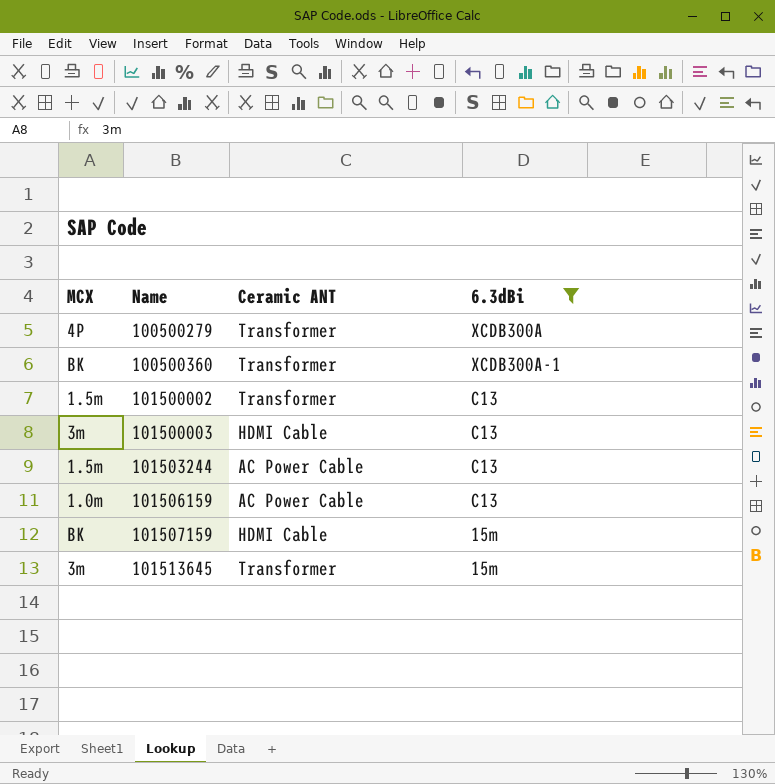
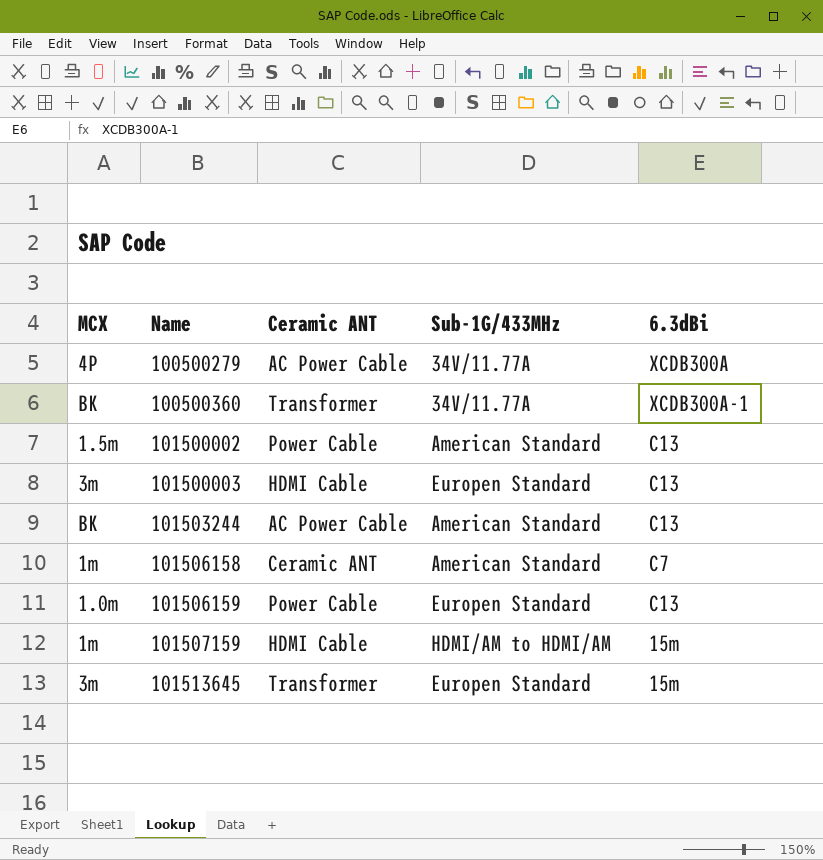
filter: 6.3dBi != C7 -> none
column Sub-1G/433MHz | position: none -> 4
100500279 | Ceramic ANT: Transformer -> AC Power Cable
101500002 | Ceramic ANT: Transformer -> Power Cable
101503244 | MCX: 1.5m -> BK
101506159 | Ceramic ANT: AC Power Cable -> Power Cable
101507159 | MCX: BK -> 1m

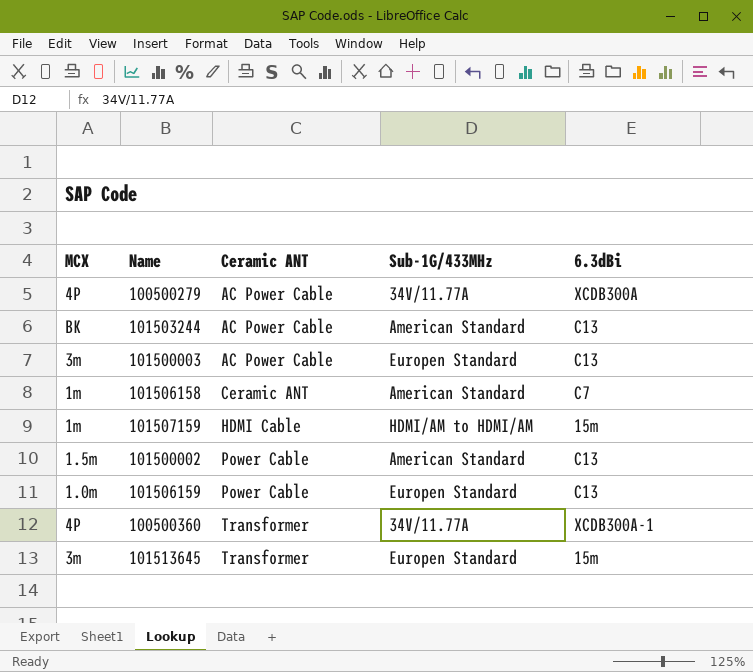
row order: Name ascending -> Ceramic ANT ascending
101500003 | Ceramic ANT: HDMI Cable -> AC Power Cable
100500360 | MCX: BK -> 4P

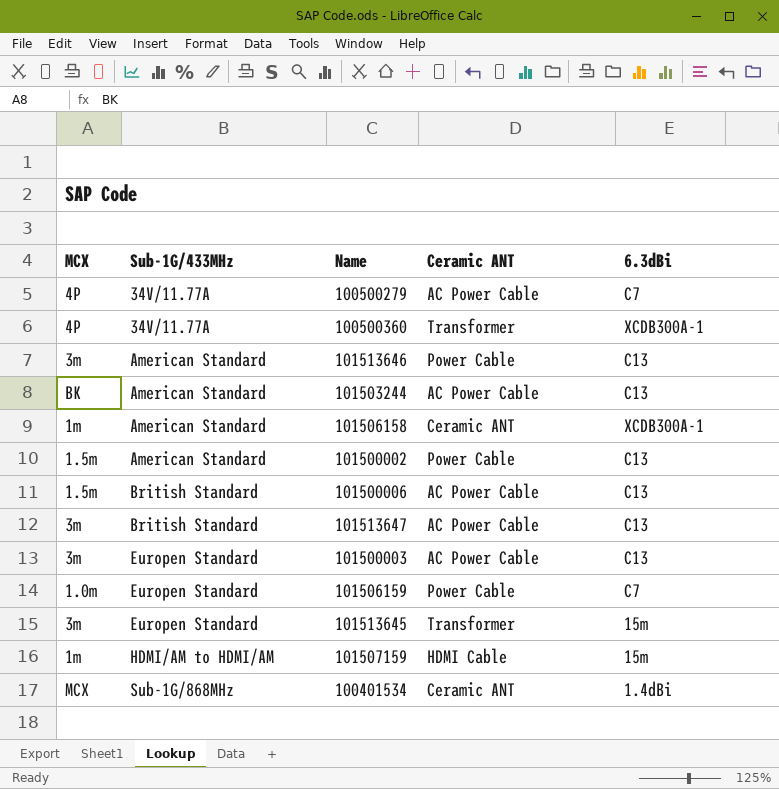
row order: Ceramic ANT ascending -> Sub-1G/433MHz ascending
column Sub-1G/433MHz | position: 4 -> 2
100500279 | 6.3dBi: XCDB300A -> C7
row 101513646: none -> 3m | American Standard | Power Cable | C13
101506158 | 6.3dBi: C7 -> XCDB300A-1
row 101500006: none -> 1.5m | British Standard | AC Power Cable | C13
row 101513647: none -> 3m | British Standard | AC Power Cable | C13
101506159 | 6.3dBi: C13 -> C7
row 100401534: none -> MCX | Sub-1G/868MHz | Ceramic ANT | 1.4dBi

